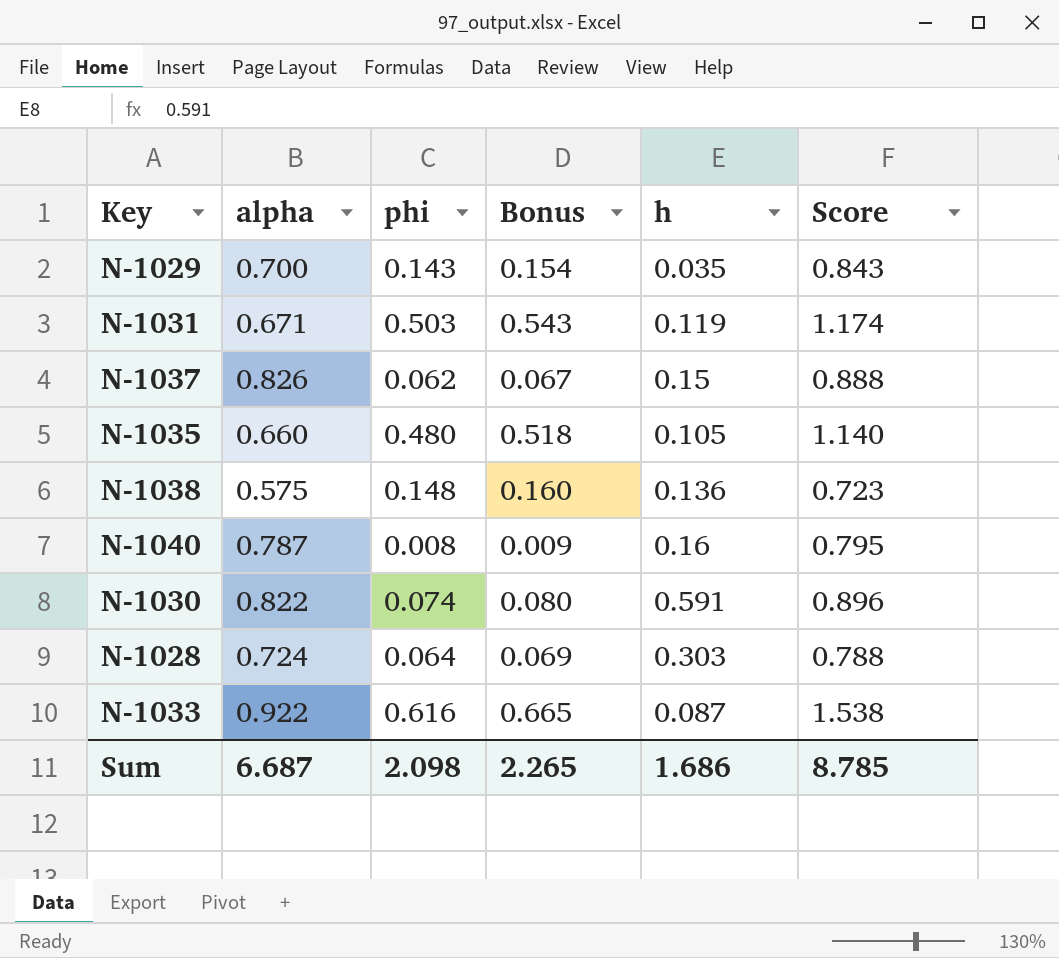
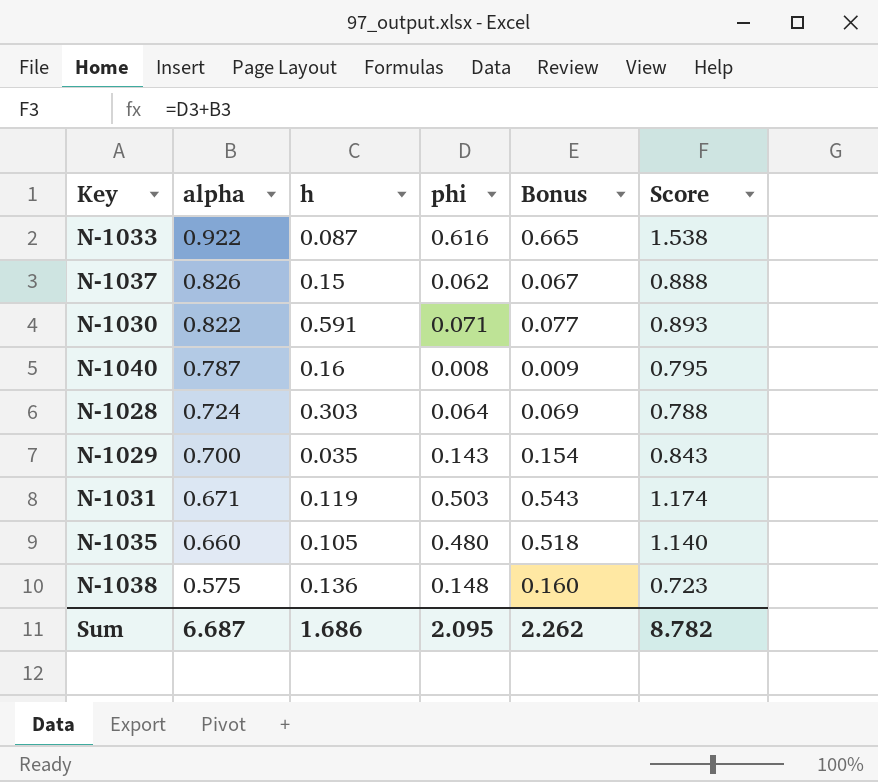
row order: none -> alpha descending
column h | position: 5 -> 3
N-1030 | phi: 0.074 -> 0.071
N-1030 | Bonus: 0.080 -> 0.077
N-1030 | Score: 0.896 -> 0.893
Sum | phi: 2.098 -> 2.095
Sum | Bonus: 2.265 -> 2.262
Sum | Score: 8.785 -> 8.782

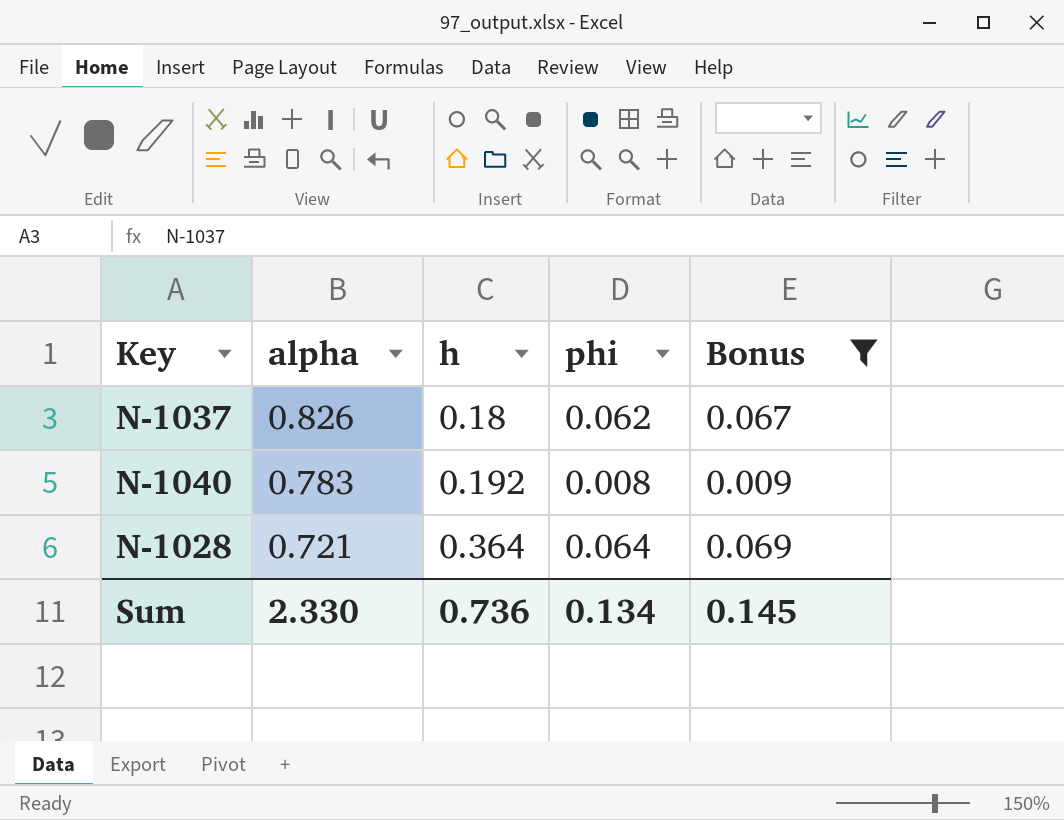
filter: none -> Bonus <= 0.069
column Score | formula: [alpha] + [phi] -> none
N-1037 | h: 0.15 -> 0.18
N-1040 | alpha: 0.787 -> 0.783
N-1040 | h: 0.16 -> 0.192
N-1028 | alpha: 0.724 -> 0.721
N-1028 | h: 0.303 -> 0.364
Sum | alpha: 6.687 -> 2.330
Sum | h: 1.686 -> 0.736
Sum | phi: 2.095 -> 0.134
Sum | Bonus: 2.262 -> 0.145

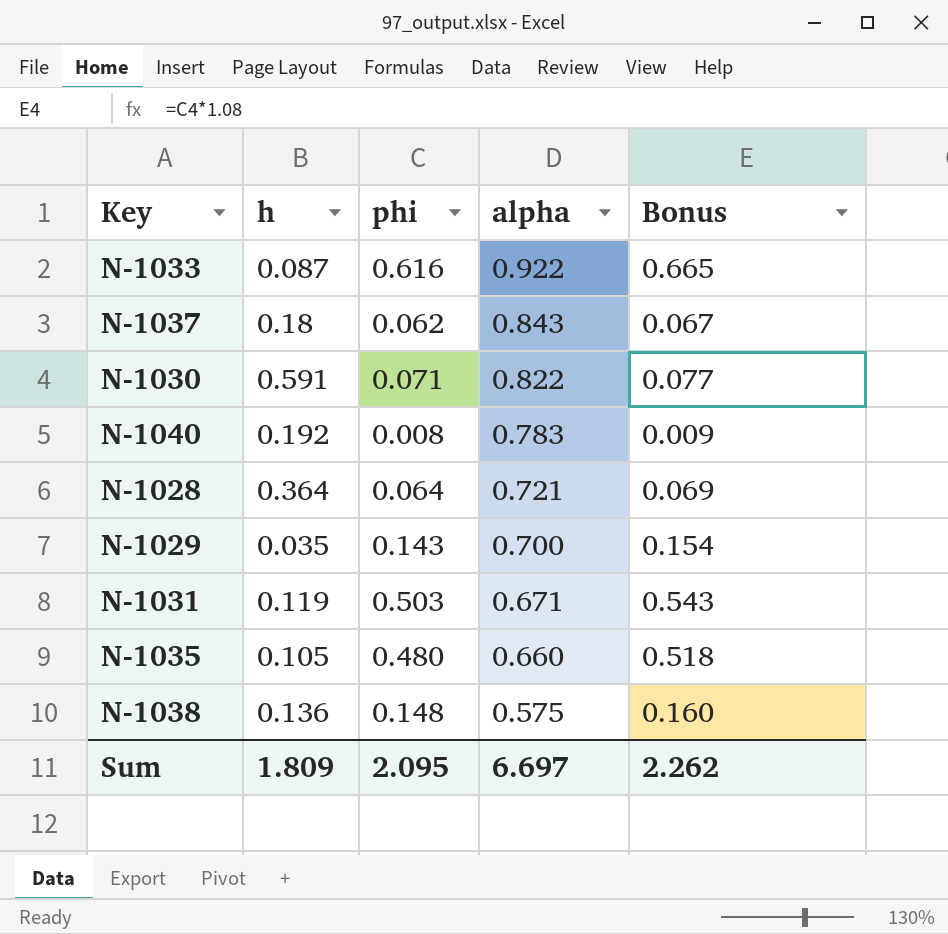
filter: Bonus <= 0.069 -> none
column alpha | position: 2 -> 4
N-1037 | alpha: 0.826 -> 0.843
Sum | h: 0.736 -> 1.809
Sum | phi: 0.134 -> 2.095
Sum | alpha: 2.330 -> 6.697
Sum | Bonus: 0.145 -> 2.262

